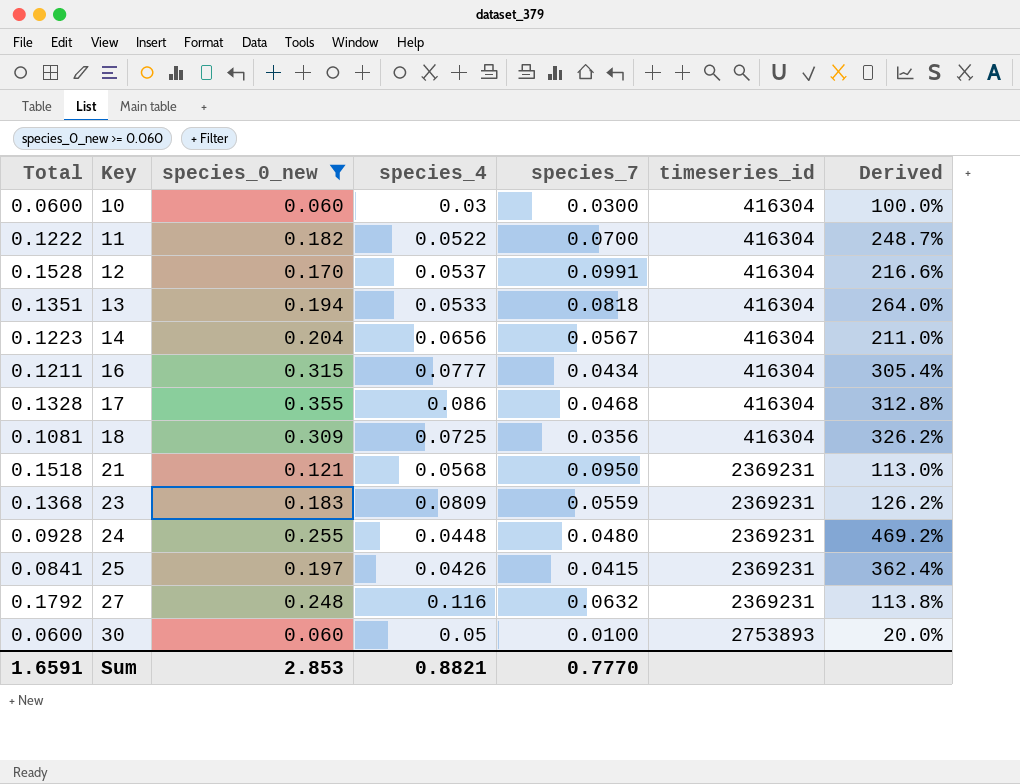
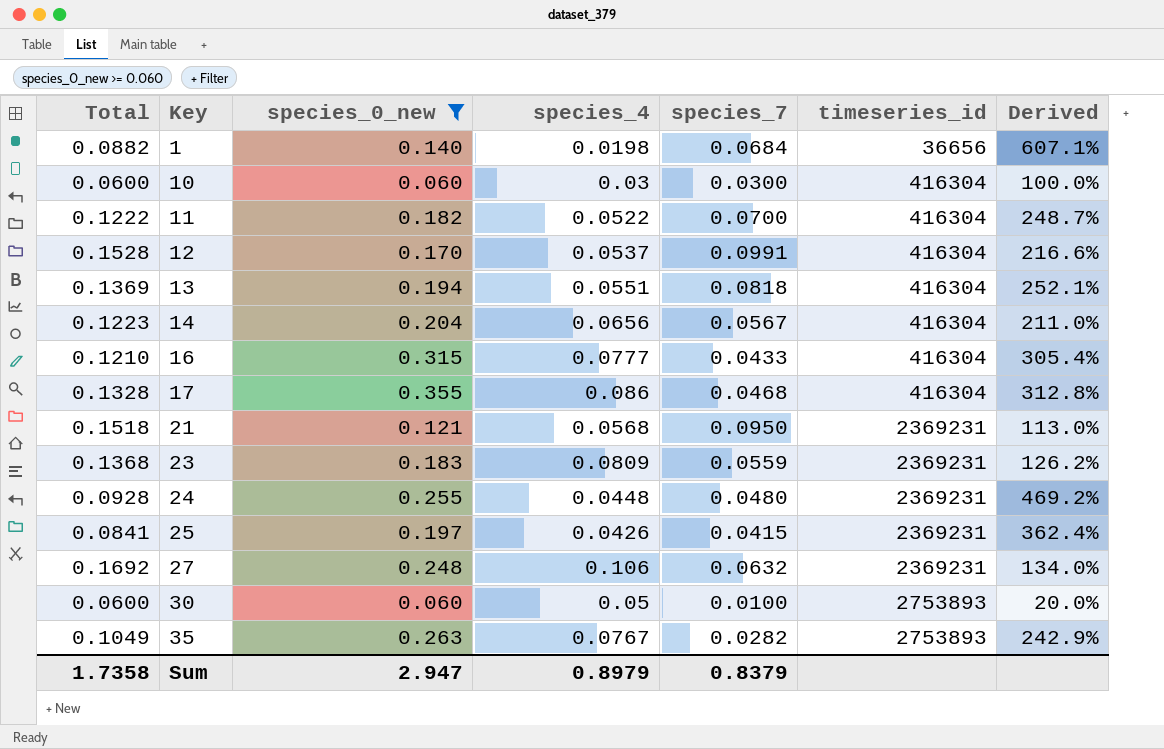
row 18: 0.1081 | 0.309 | 0.0725 | 0.0356 | 416304 | 326.2% -> none
row 1: none -> 0.0882 | 0.140 | 0.0198 | 0.0684 | 36656 | 607.1%
13 | Total: 0.1351 -> 0.1369
13 | species_4: 0.0533 -> 0.0551
13 | Derived: 264.0% -> 252.1%
16 | Total: 0.1211 -> 0.1210
16 | species_7: 0.0434 -> 0.0433
27 | Total: 0.1792 -> 0.1692
27 | species_4: 0.116 -> 0.106
27 | Derived: 113.8% -> 134.0%
row 35: none -> 0.1049 | 0.263 | 0.0767 | 0.0282 | 2753893 | 242.9%
Sum | Total: 1.6591 -> 1.7358
Sum | species_0_new: 2.853 -> 2.947
Sum | species_4: 0.8821 -> 0.8979
Sum | species_7: 0.7770 -> 0.8379

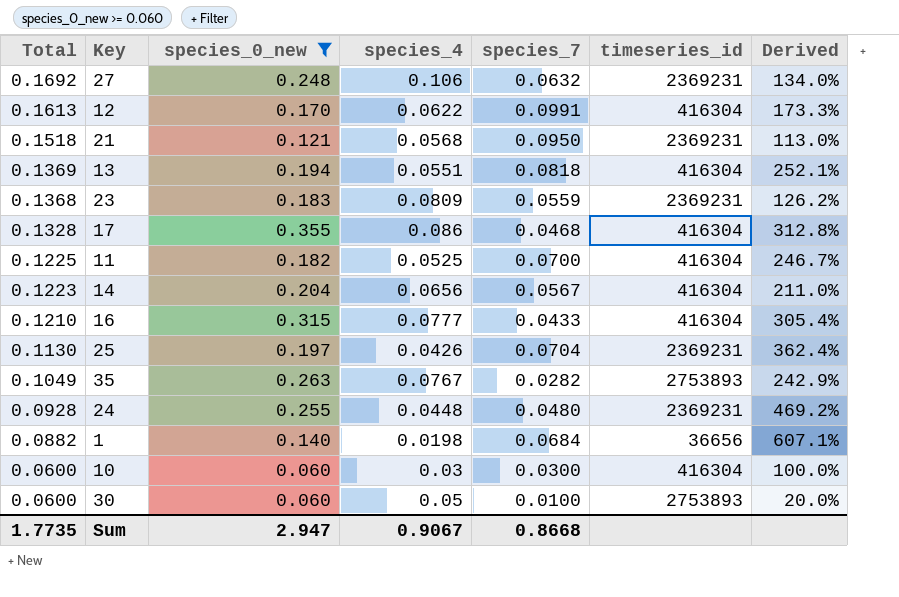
row order: Key ascending -> Total descending
12 | Total: 0.1528 -> 0.1613
12 | species_4: 0.0537 -> 0.0622
12 | Derived: 216.6% -> 173.3%
11 | Total: 0.1222 -> 0.1225
11 | species_4: 0.0522 -> 0.0525
11 | Derived: 248.7% -> 246.7%
25 | Total: 0.0841 -> 0.1130
25 | species_7: 0.0415 -> 0.0704
Sum | Total: 1.7358 -> 1.7735
Sum | species_4: 0.8979 -> 0.9067
Sum | species_7: 0.8379 -> 0.8668

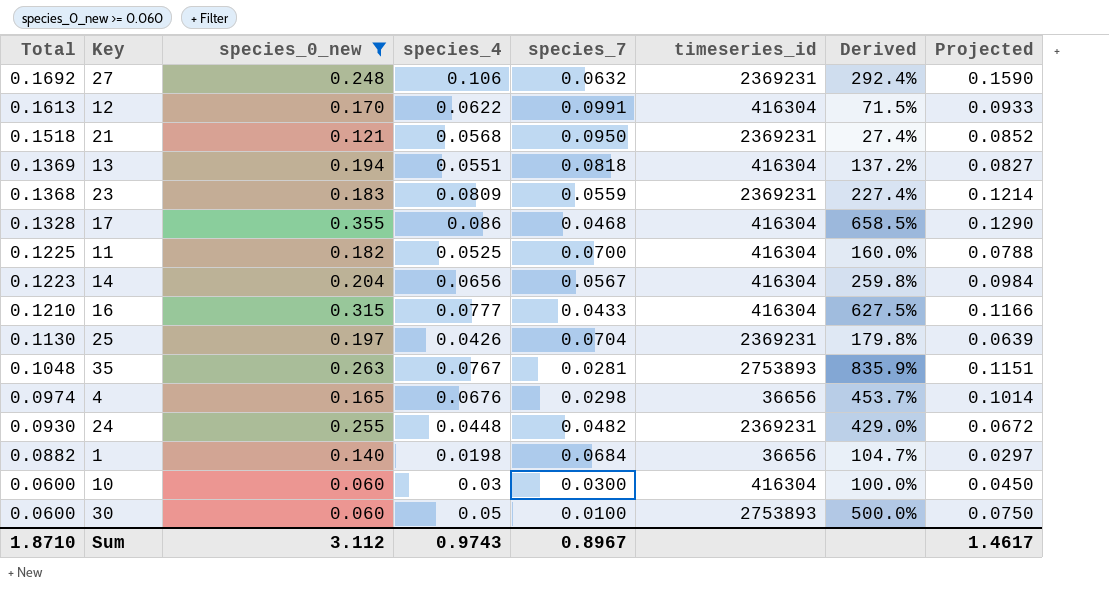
column Derived | formula: ([species_0_new] - [species_4]) / [species_4] -> ([species_0_new] - [species_7]) / [species_7]
column Projected | formula: none -> [species_4] * 1.5
35 | Total: 0.1049 -> 0.1048
35 | species_7: 0.0282 -> 0.0281
row 4: none -> 0.0974 | 0.165 | 0.0676 | 0.0298 | 36656 | 453.7% | 0.1014
24 | Total: 0.0928 -> 0.0930
24 | species_7: 0.0480 -> 0.0482
Sum | Total: 1.7735 -> 1.8710
Sum | species_0_new: 2.947 -> 3.112
Sum | species_4: 0.9067 -> 0.9743
Sum | species_7: 0.8668 -> 0.8967

